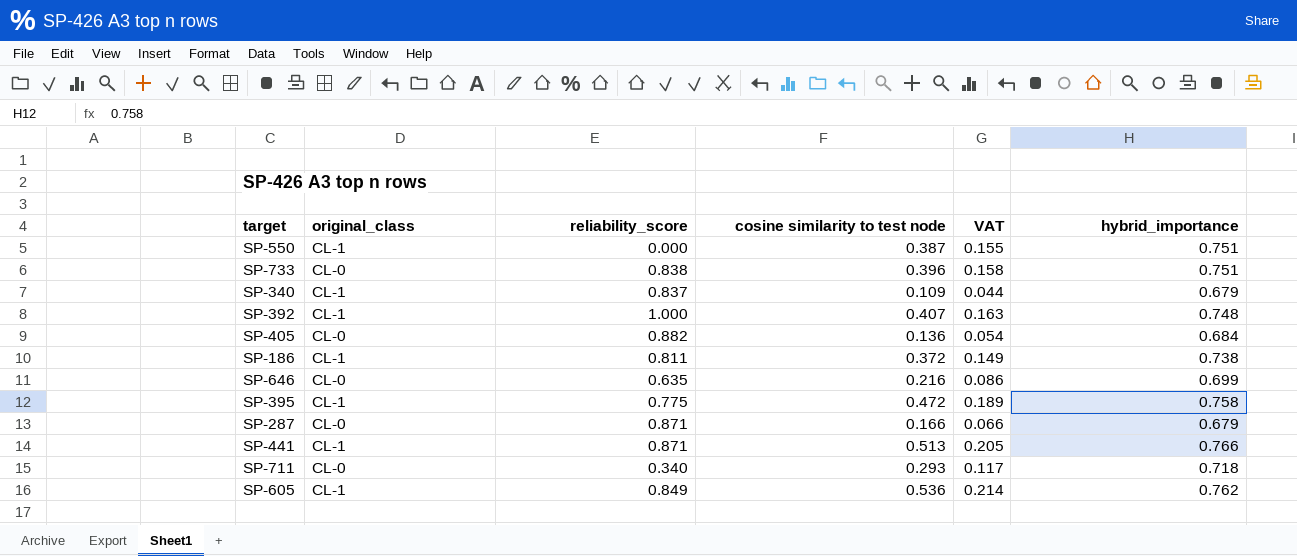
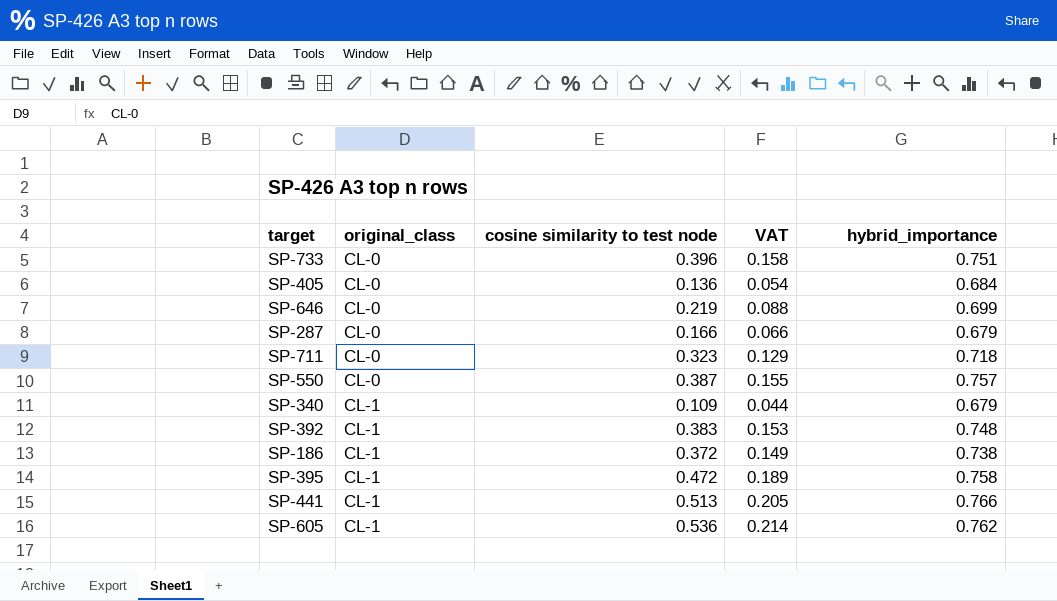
row order: none -> original_class ascending
column reliability_score | position: 3 -> none
SP-646 | cosine similarity to test node: 0.216 -> 0.219
SP-646 | VAT: 0.086 -> 0.088
SP-711 | cosine similarity to test node: 0.293 -> 0.323
SP-711 | VAT: 0.117 -> 0.129
SP-550 | original_class: CL-1 -> CL-0
SP-550 | hybrid_importance: 0.751 -> 0.757
SP-392 | cosine similarity to test node: 0.407 -> 0.383
SP-392 | VAT: 0.163 -> 0.153

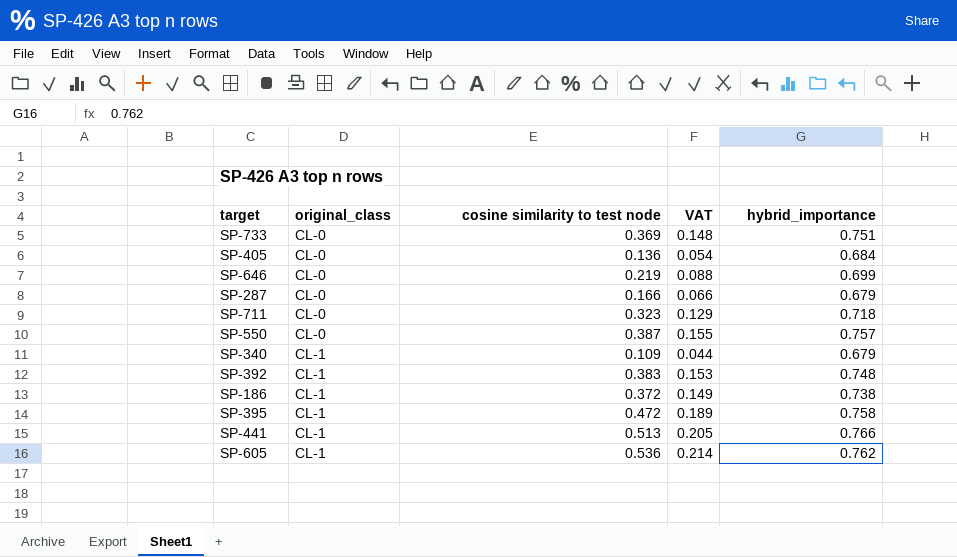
SP-733 | cosine similarity to test node: 0.396 -> 0.369
SP-733 | VAT: 0.158 -> 0.148

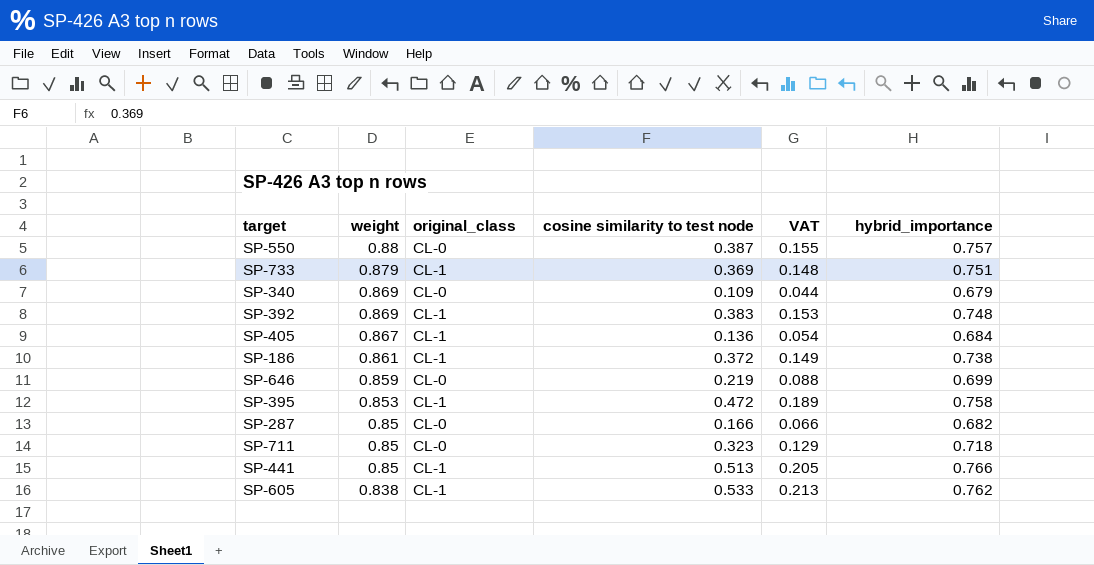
row order: original_class ascending -> weight descending
column weight | position: none -> 2
SP-733 | original_class: CL-0 -> CL-1
SP-340 | original_class: CL-1 -> CL-0
SP-405 | original_class: CL-0 -> CL-1
SP-287 | hybrid_importance: 0.679 -> 0.682
SP-605 | cosine similarity to test node: 0.536 -> 0.533
SP-605 | VAT: 0.214 -> 0.213

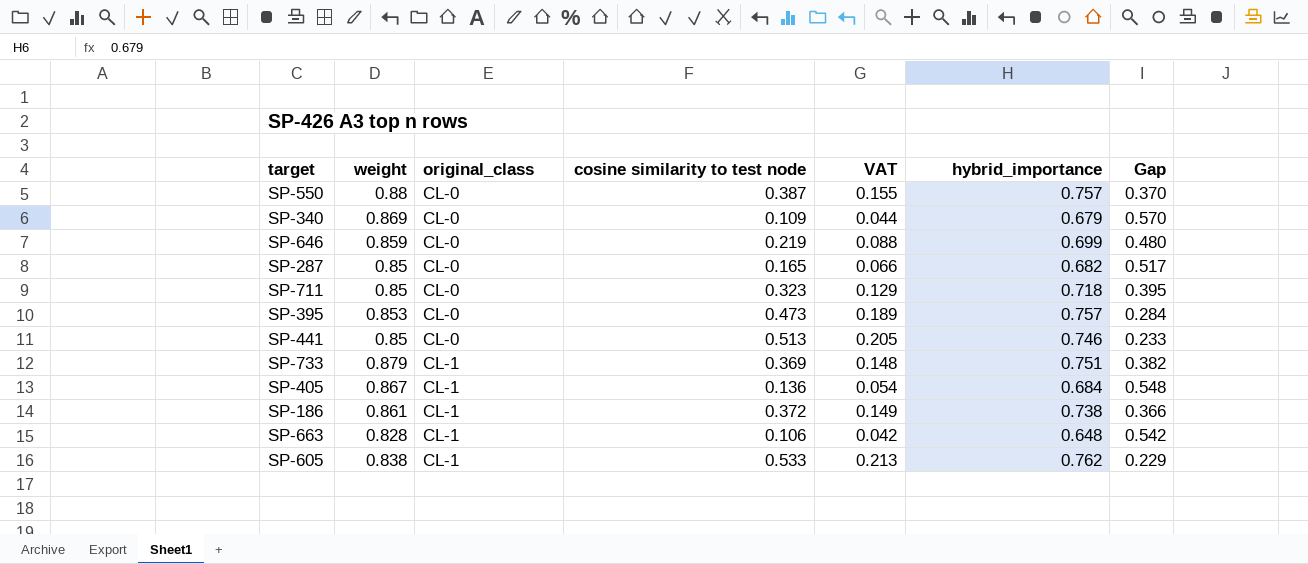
row order: weight descending -> original_class ascending
column Gap | formula: none -> [hybrid_importance] - [cosine similarity to test node]
row SP-392: 0.869 | CL-1 | 0.383 | 0.153 | 0.748 -> none
SP-287 | cosine similarity to test node: 0.166 -> 0.165
SP-395 | original_class: CL-1 -> CL-0
SP-395 | cosine similarity to test node: 0.472 -> 0.473
SP-395 | hybrid_importance: 0.758 -> 0.757
SP-441 | original_class: CL-1 -> CL-0
SP-441 | hybrid_importance: 0.766 -> 0.746
row SP-663: none -> 0.828 | CL-1 | 0.106 | 0.042 | 0.648 | 0.542

